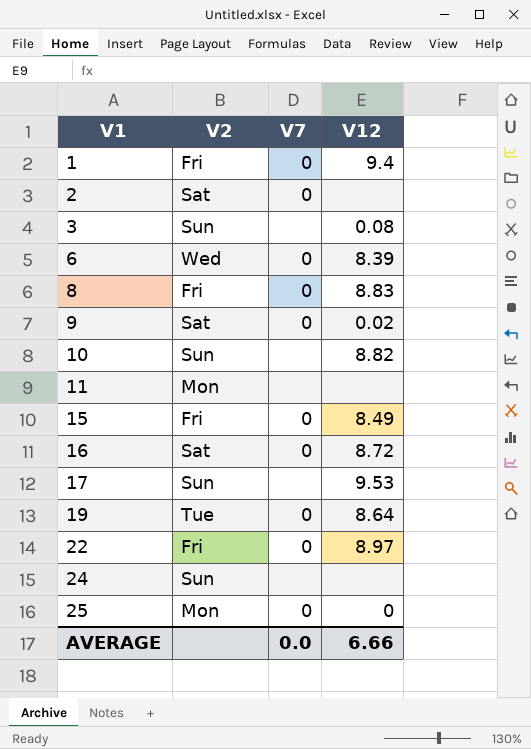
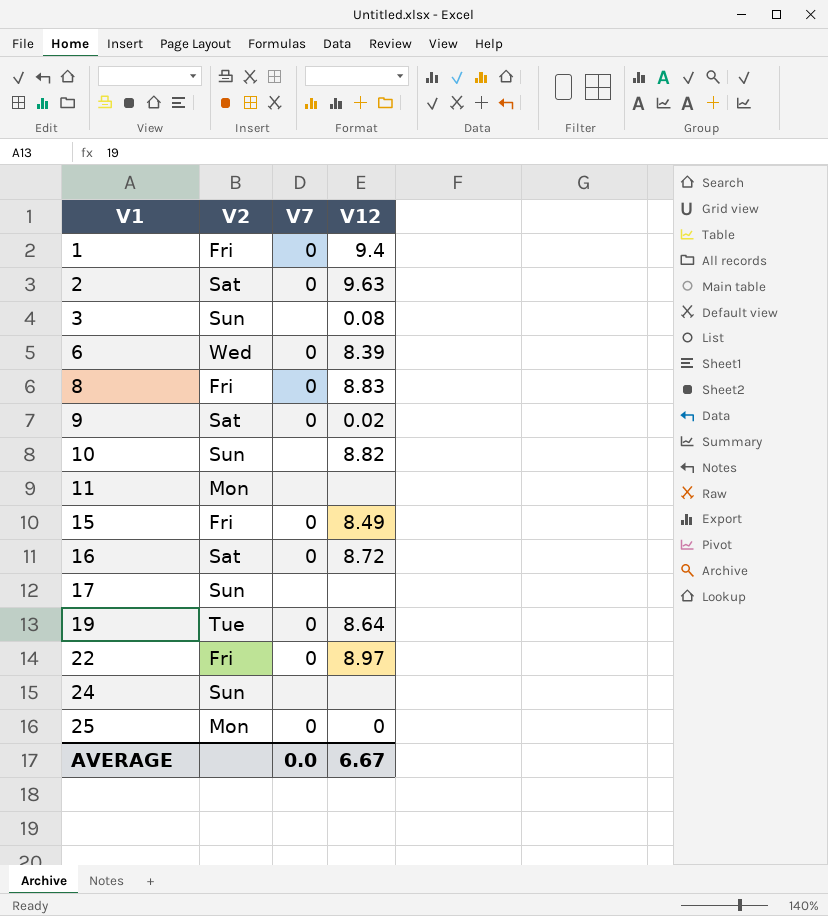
2 | V12: none -> 9.63
17 | V12: 9.53 -> none
AVERAGE | V12: 6.66 -> 6.67

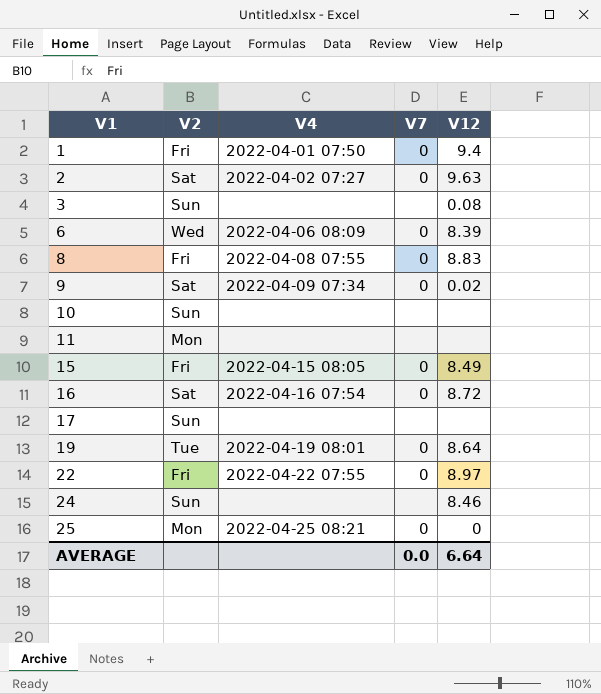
column V4 | position: none -> 3
10 | V12: 8.82 -> none
24 | V12: none -> 8.46
AVERAGE | V12: 6.67 -> 6.64

